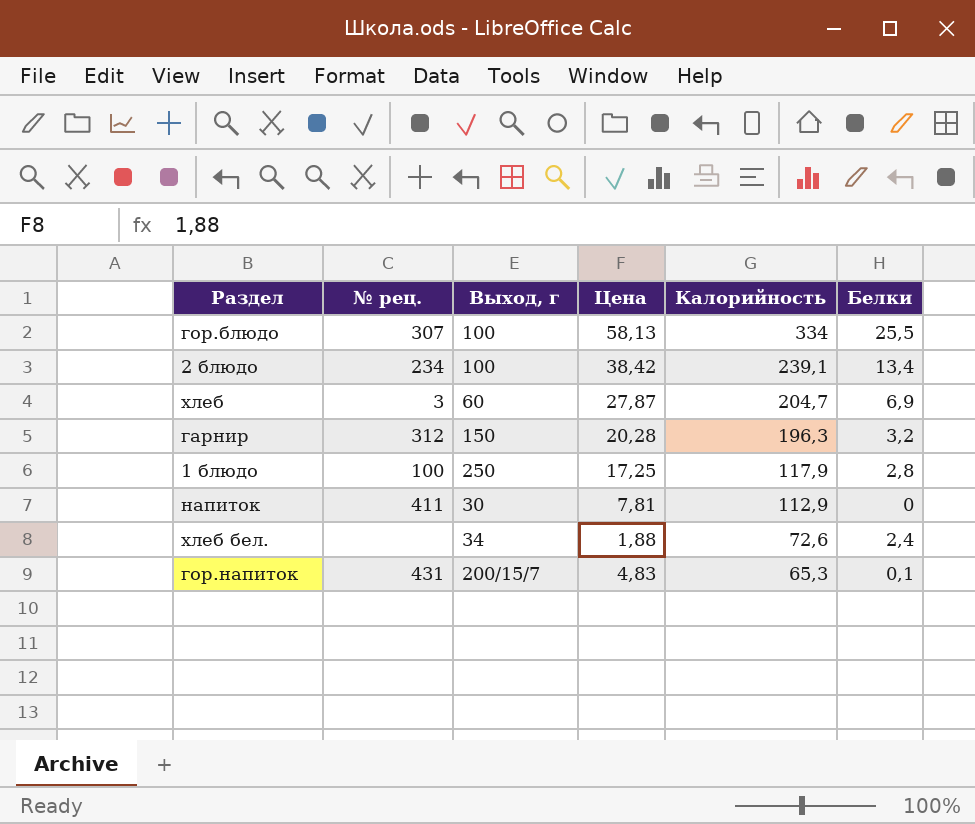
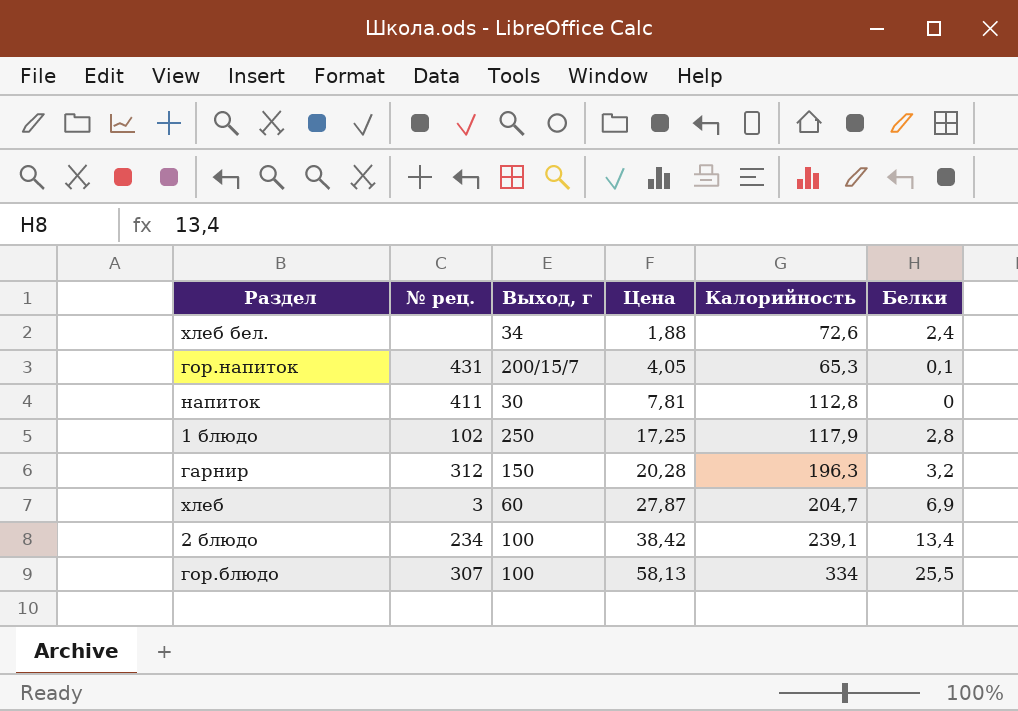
row order: Калорийность descending -> Цена ascending
гор.напиток | Цена: 4,83 -> 4,05
напиток | Калорийность: 112,9 -> 112,8
1 блюдо | № рец.: 100 -> 102

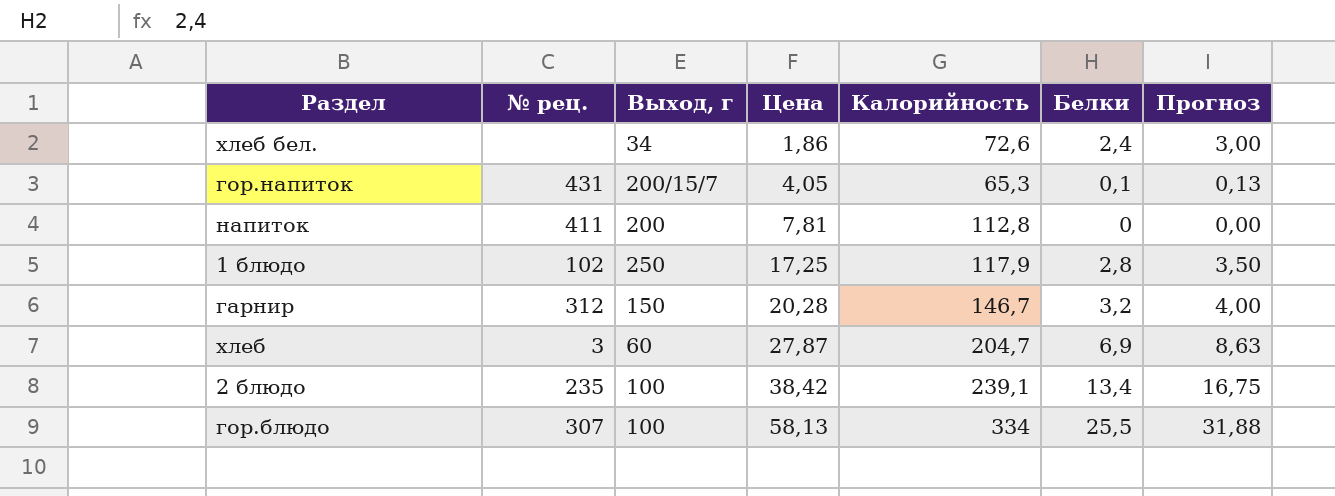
column Прогноз | formula: none -> [Белки] * 1,25
хлеб бел. | Цена: 1,88 -> 1,86
напиток | Выход, г: 30 -> 200
гарнир | Калорийность: 196,3 -> 146,7
2 блюдо | № рец.: 234 -> 235

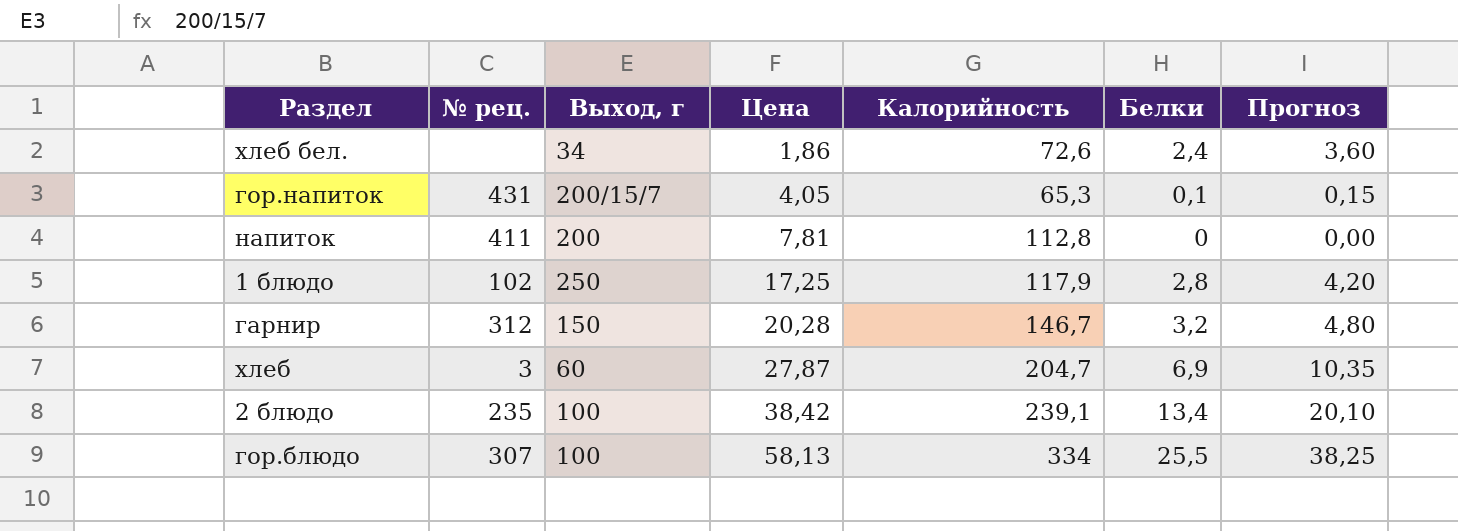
column Прогноз | formula: [Белки] * 1,25 -> [Белки] * 1,5

